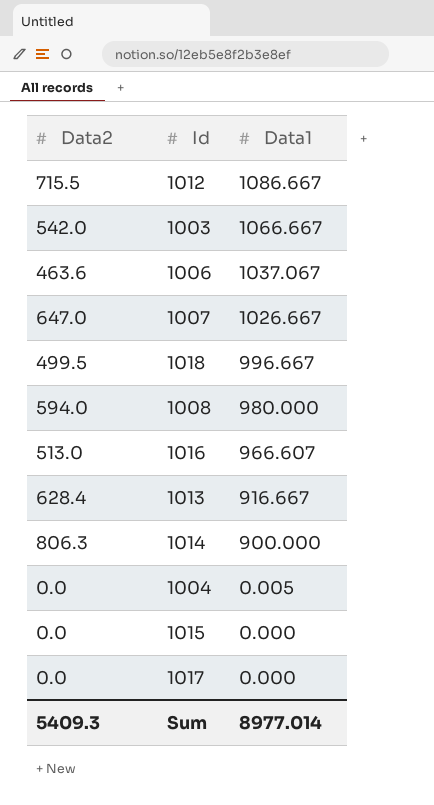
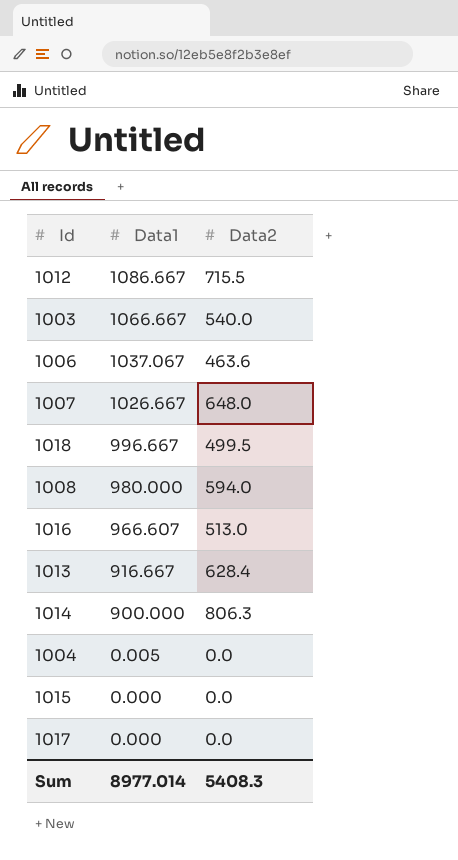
column Data2 | position: 1 -> 3
1003 | Data2: 542.0 -> 540.0
1007 | Data2: 647.0 -> 648.0
Sum | Data2: 5409.3 -> 5408.3

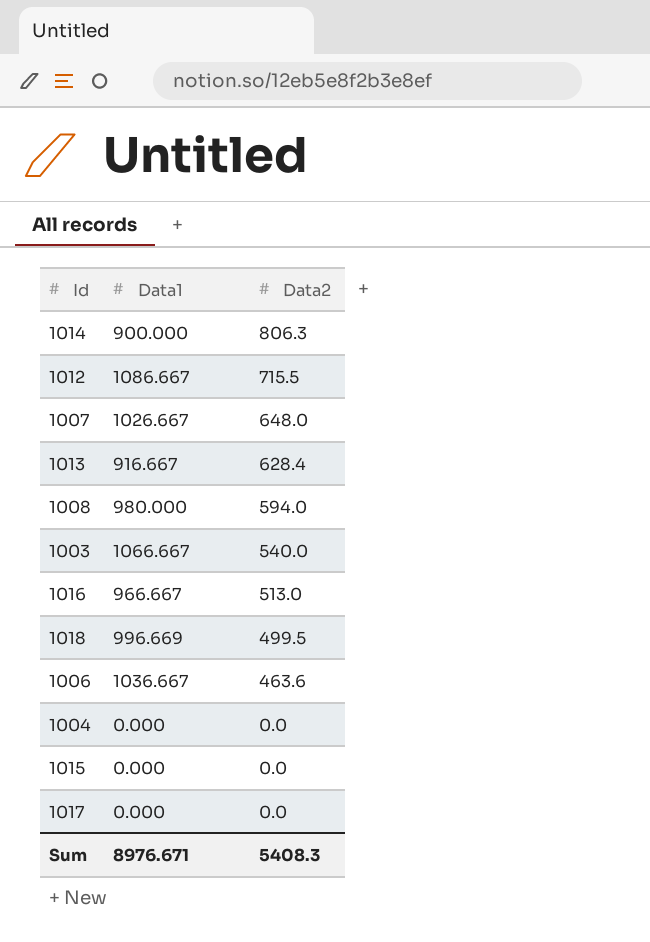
row order: Data1 descending -> Data2 descending
1016 | Data1: 966.607 -> 966.667
1018 | Data1: 996.667 -> 996.669
1006 | Data1: 1037.067 -> 1036.667
1004 | Data1: 0.005 -> 0.000
Sum | Data1: 8977.014 -> 8976.671

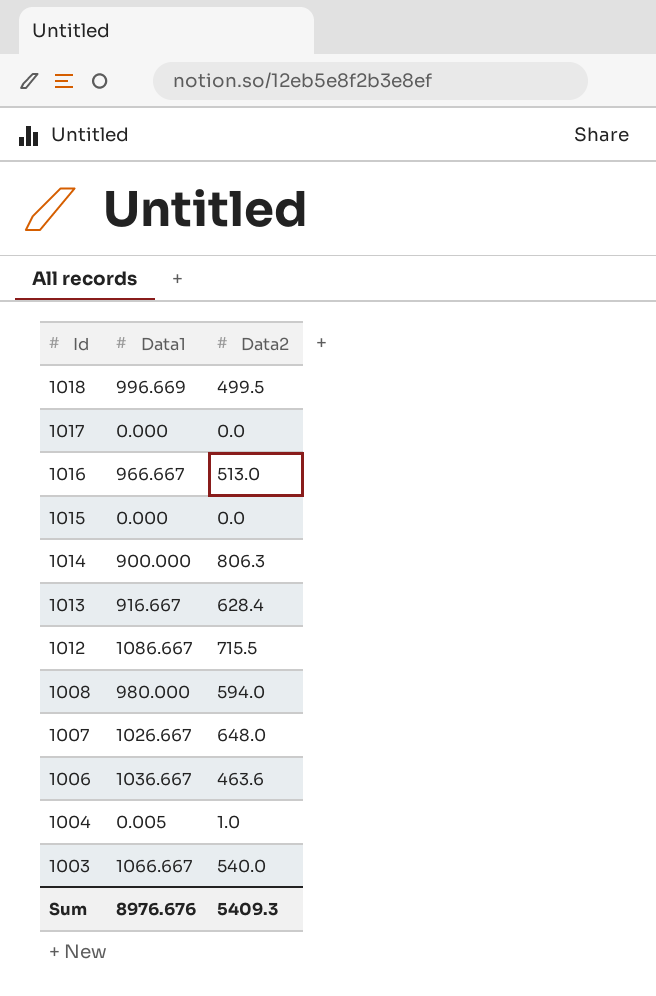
row order: Data2 descending -> Id descending
1004 | Data1: 0.000 -> 0.005
1004 | Data2: 0.0 -> 1.0
Sum | Data1: 8976.671 -> 8976.676
Sum | Data2: 5408.3 -> 5409.3

